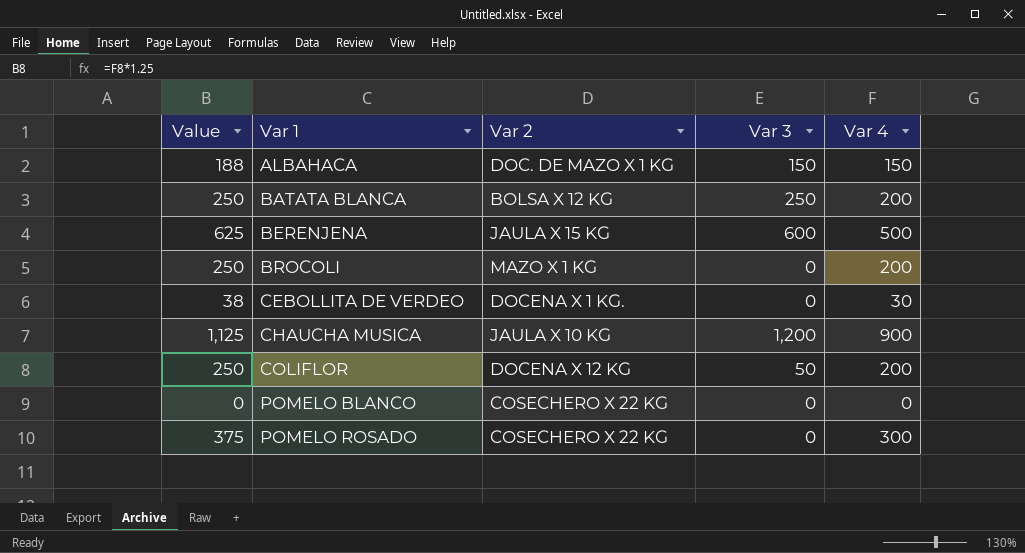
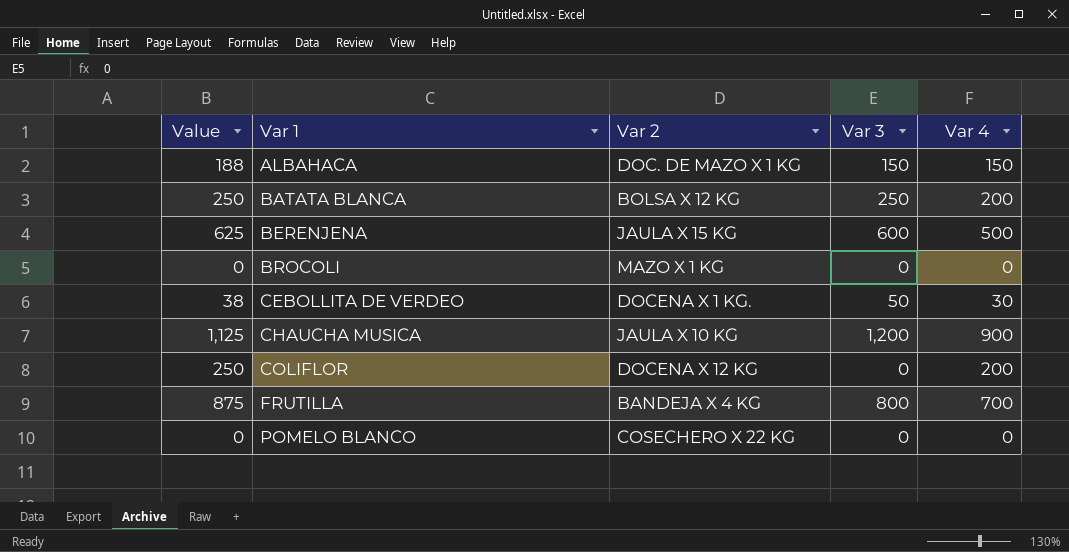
row POMELO ROSADO: 375 | COSECHERO X 22 KG | 0 | 300 -> none
BROCOLI | Value: 250 -> 0
BROCOLI | Var 4: 200 -> 0
CEBOLLITA DE VERDEO | Var 3: 0 -> 50
COLIFLOR | Var 3: 50 -> 0
row FRUTILLA: none -> 875 | BANDEJA X 4 KG | 800 | 700

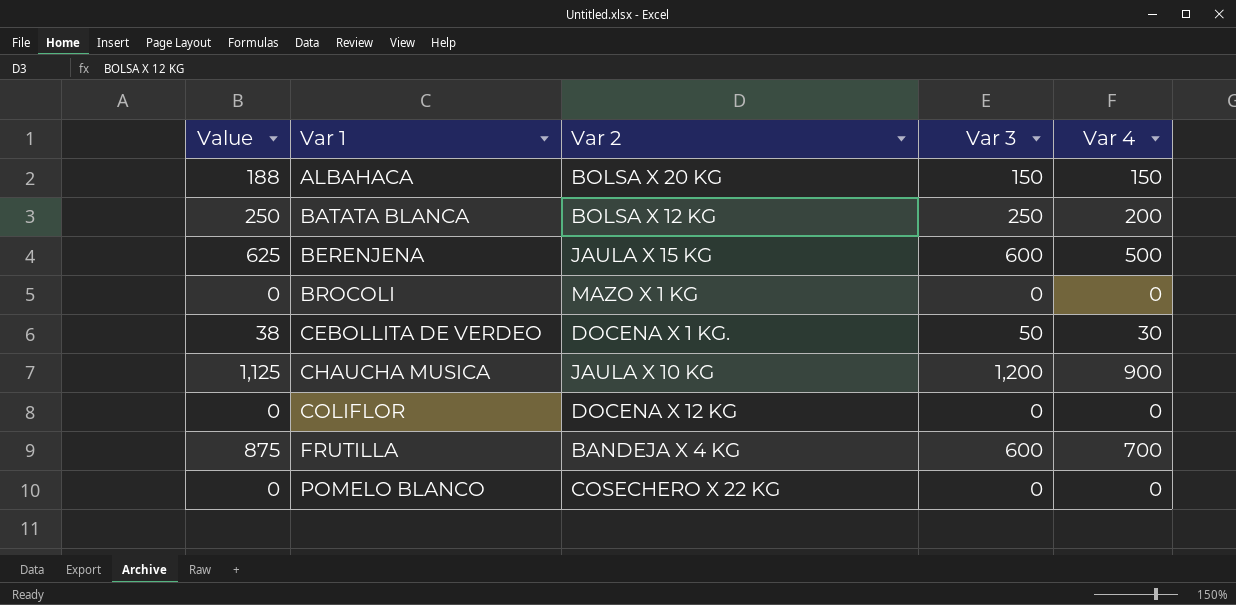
ALBAHACA | Var 2: DOC. DE MAZO X 1 KG -> BOLSA X 20 KG
COLIFLOR | Value: 250 -> 0
COLIFLOR | Var 4: 200 -> 0
FRUTILLA | Var 3: 800 -> 600

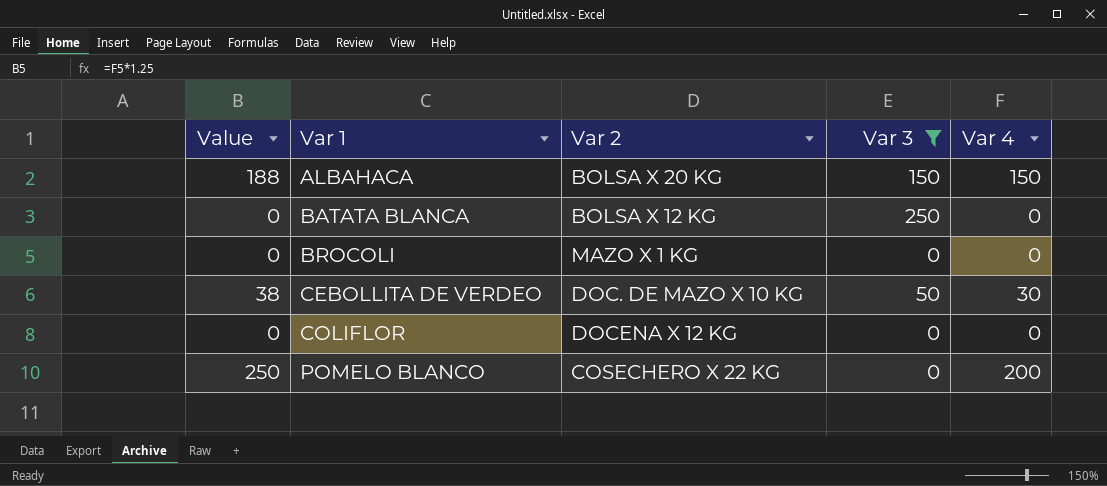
filter: none -> Var 3 <= 250
BATATA BLANCA | Value: 250 -> 0
BATATA BLANCA | Var 4: 200 -> 0
CEBOLLITA DE VERDEO | Var 2: DOCENA X 1 KG. -> DOC. DE MAZO X 10 KG
POMELO BLANCO | Value: 0 -> 250
POMELO BLANCO | Var 4: 0 -> 200

